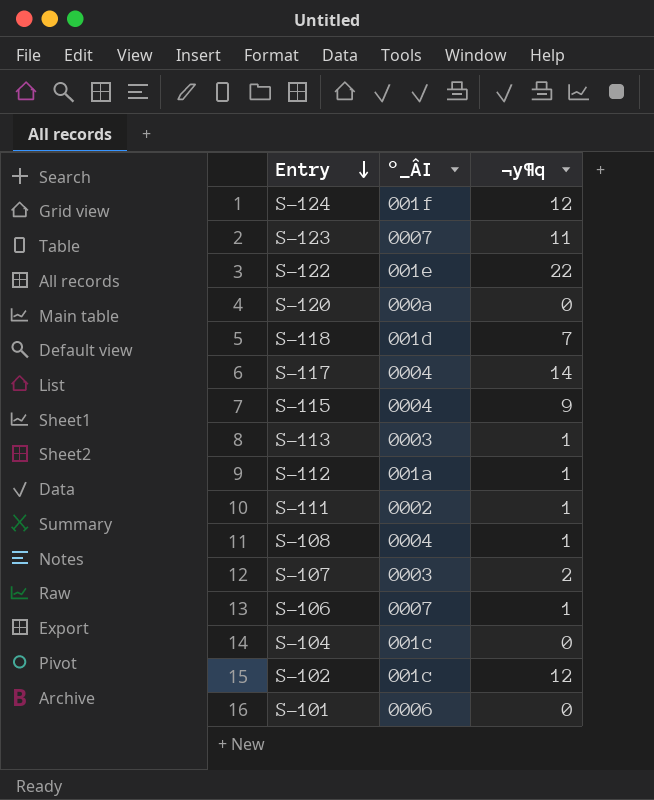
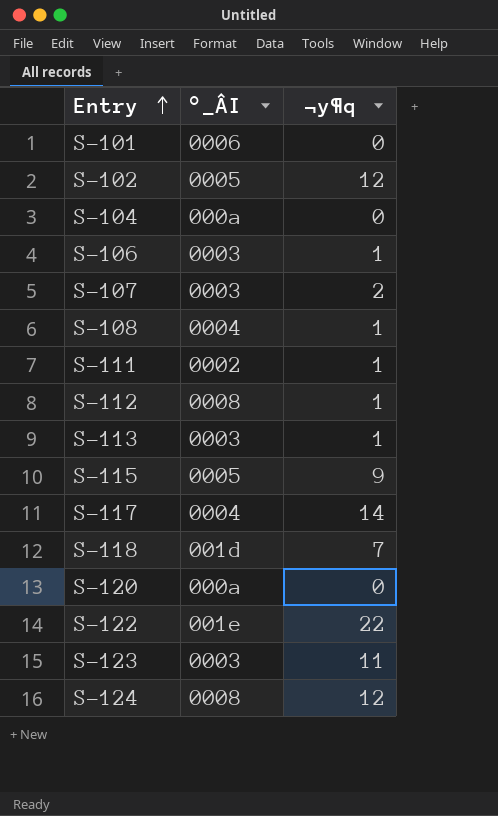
row order: Entry descending -> Entry ascending
S-102 | °_ÂI: 001c -> 0005
S-104 | °_ÂI: 001c -> 000a
S-106 | °_ÂI: 0007 -> 0003
S-112 | °_ÂI: 001a -> 0008
S-115 | °_ÂI: 0004 -> 0005
S-123 | °_ÂI: 0007 -> 0003
S-124 | °_ÂI: 001f -> 0008

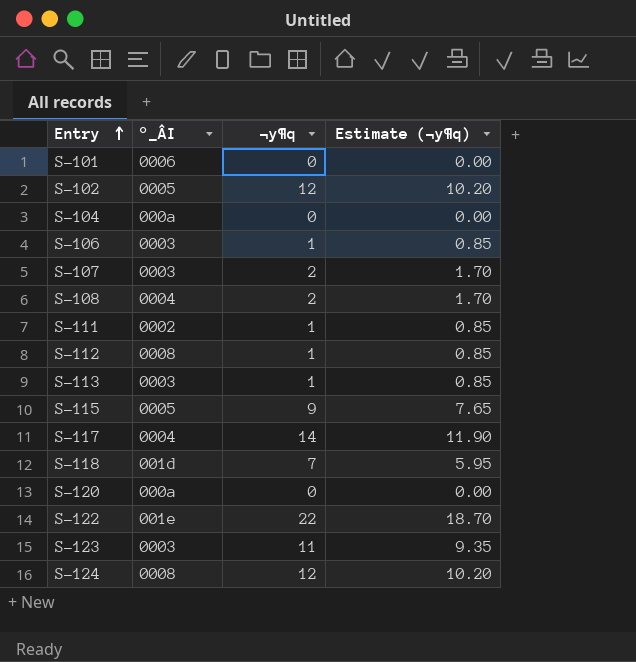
column Estimate (¬y¶q) | formula: none -> [¬y¶q] * 0.85
S-108 | ¬y¶q: 1 -> 2

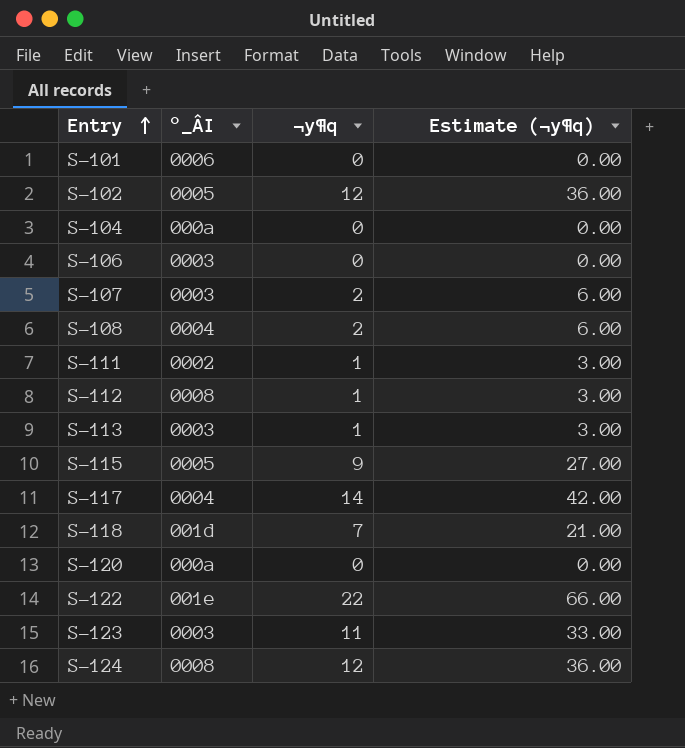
column Estimate (¬y¶q) | formula: [¬y¶q] * 0.85 -> [¬y¶q] * 3
S-106 | ¬y¶q: 1 -> 0

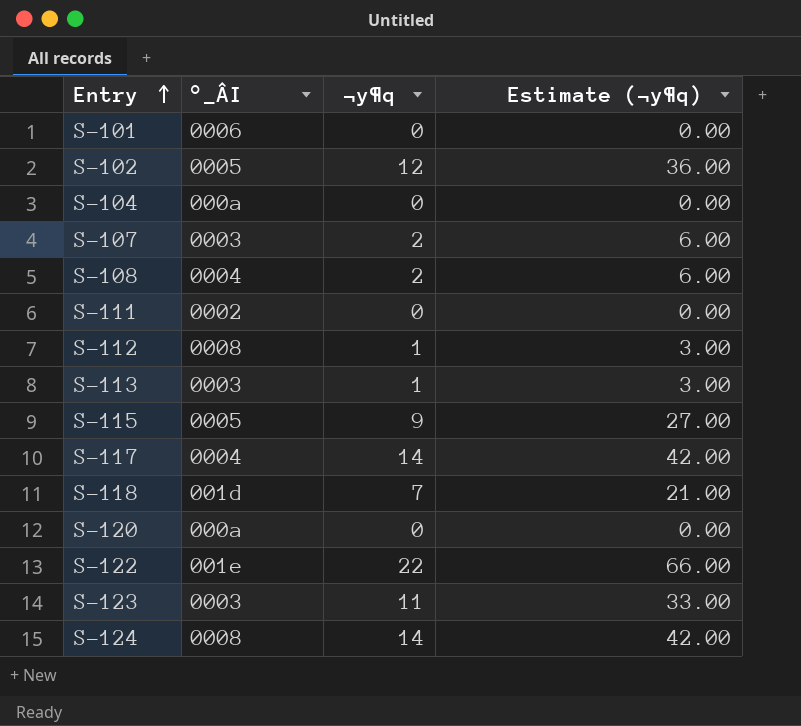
row S-106: 0003 | 0 | 0.00 -> none
S-111 | ¬y¶q: 1 -> 0
S-111 | Estimate (¬y¶q): 3.00 -> 0.00
S-124 | ¬y¶q: 12 -> 14
S-124 | Estimate (¬y¶q): 36.00 -> 42.00

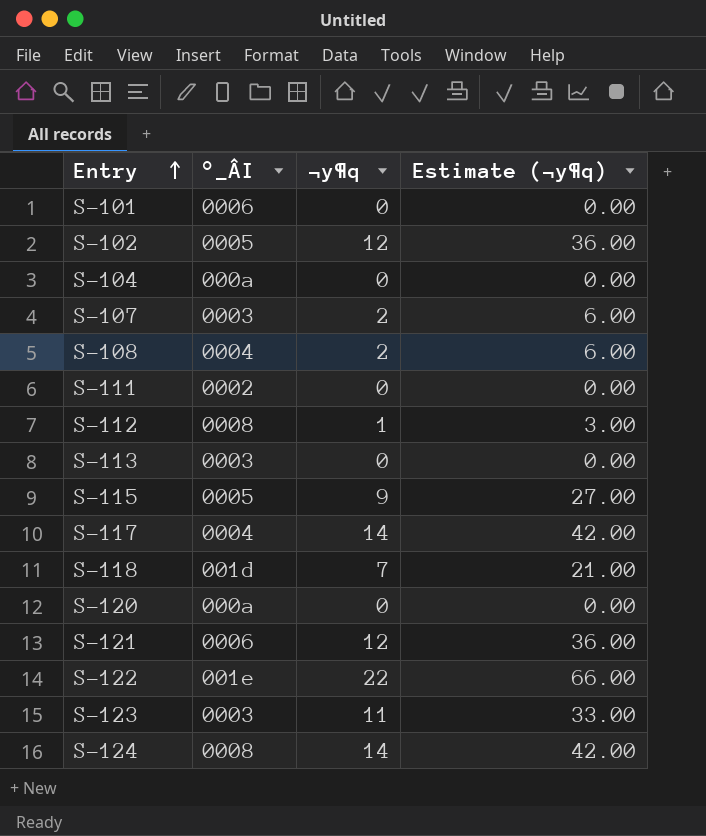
S-113 | ¬y¶q: 1 -> 0
S-113 | Estimate (¬y¶q): 3.00 -> 0.00
row S-121: none -> 0006 | 12 | 36.00

